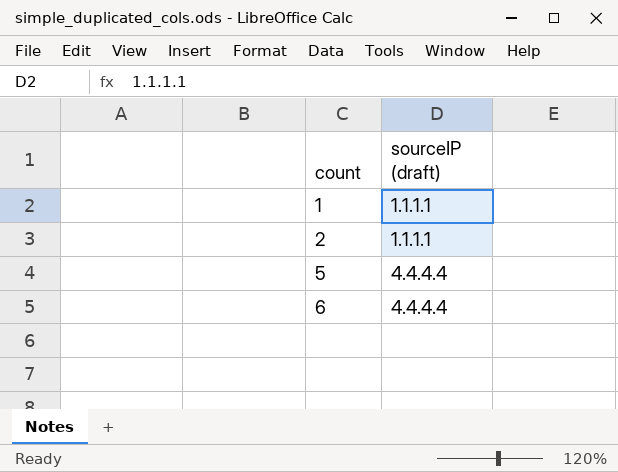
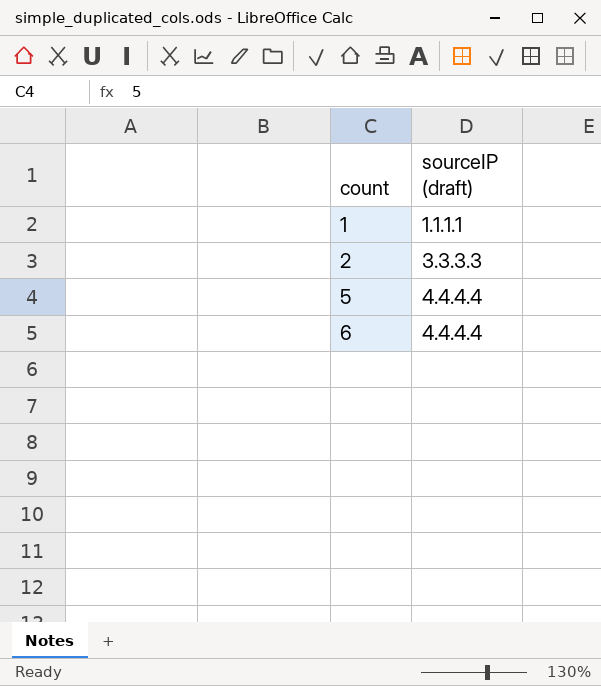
2 | sourceIP (draft): 1.1.1.1 -> 3.3.3.3

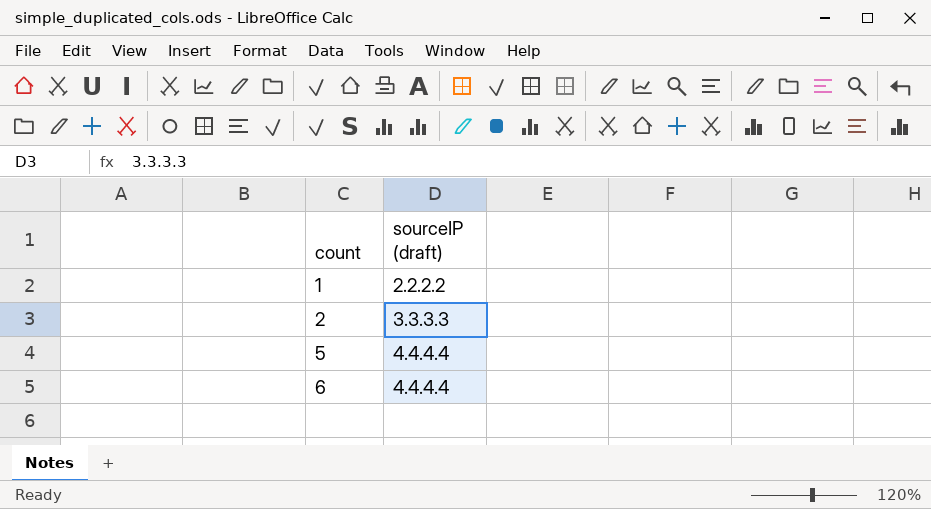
1 | sourceIP (draft): 1.1.1.1 -> 2.2.2.2

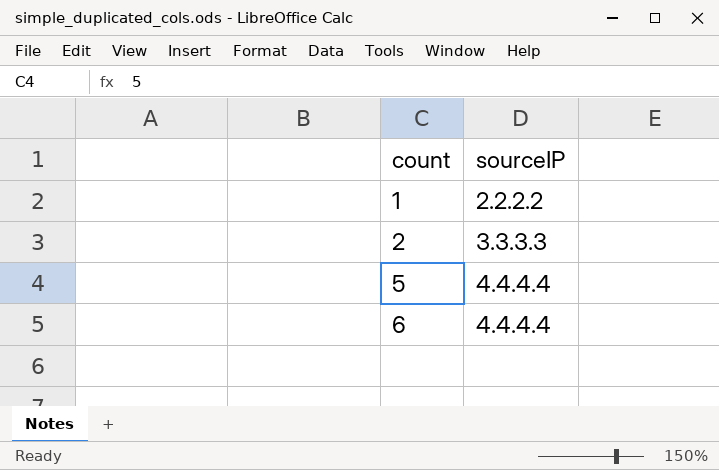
column name: sourceIP (draft) -> sourceIP

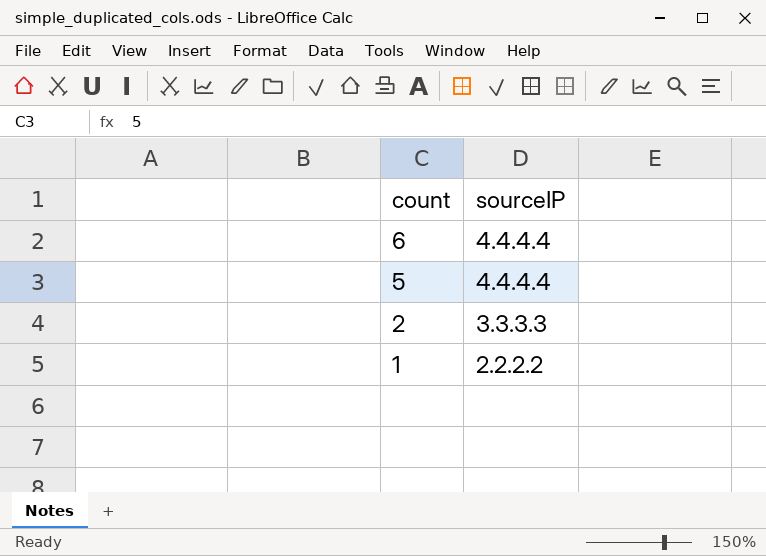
row order: count ascending -> count descending

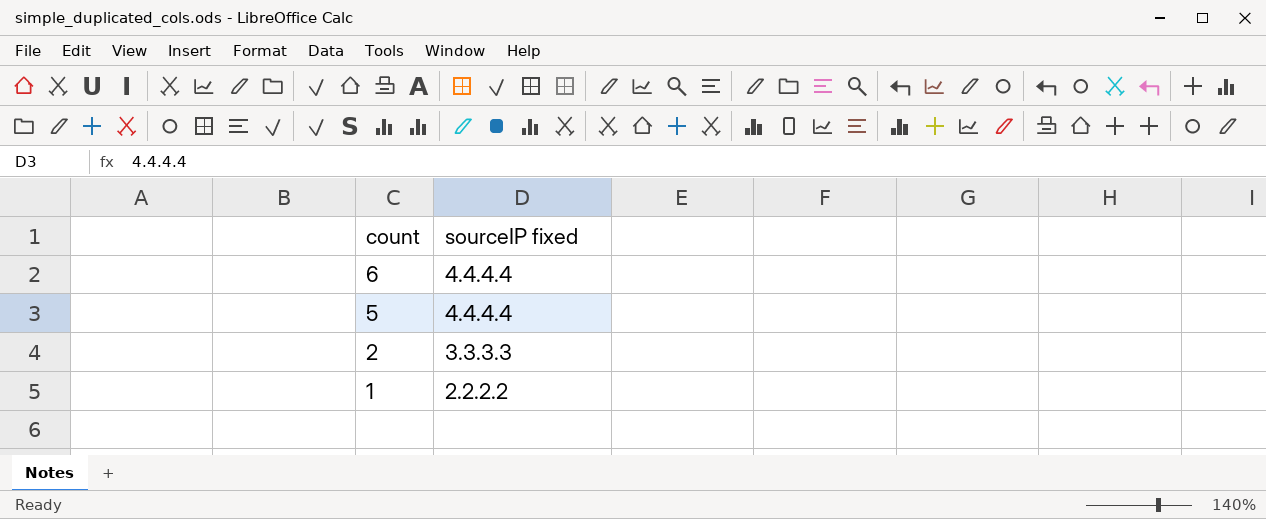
column name: sourceIP -> sourceIP fixed

